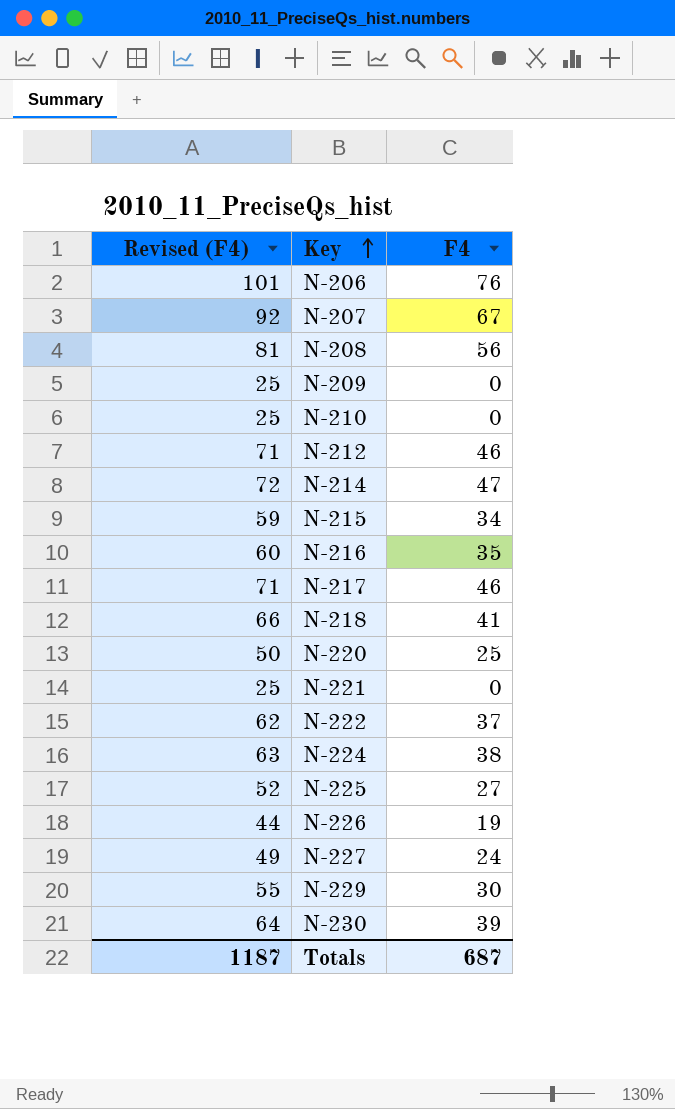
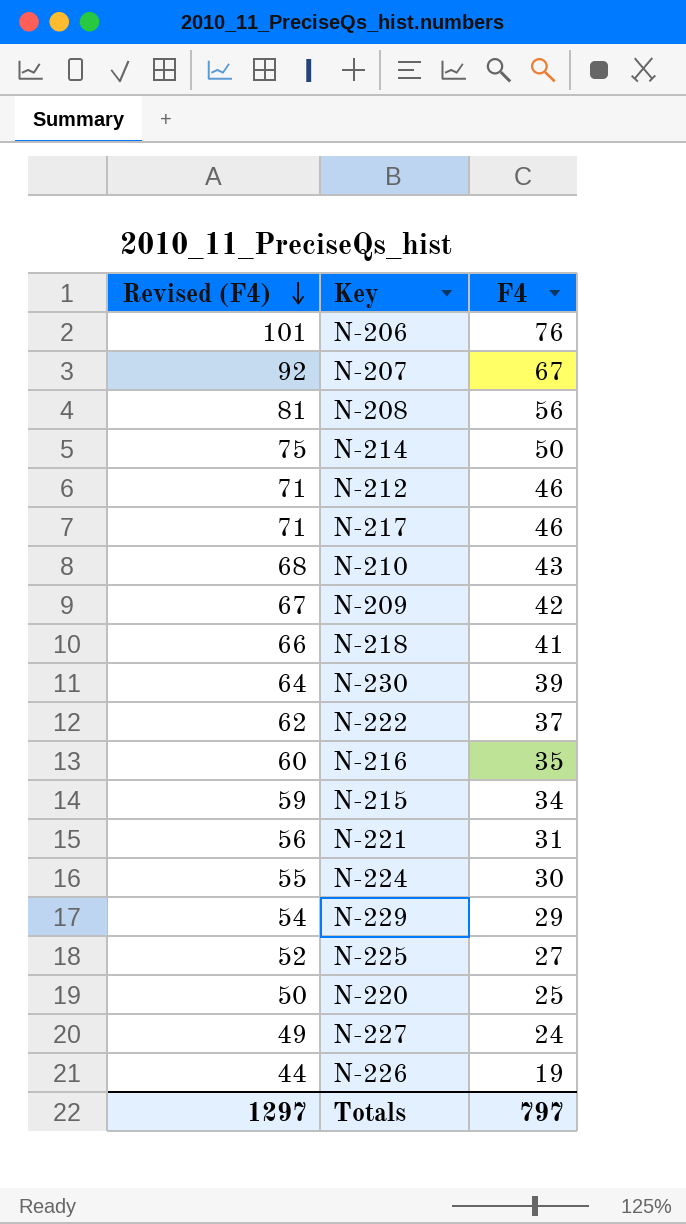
row order: Key ascending -> Revised (F4) descending
N-214 | Revised (F4): 72 -> 75
N-214 | F4: 47 -> 50
N-210 | Revised (F4): 25 -> 68
N-210 | F4: 0 -> 43
N-209 | Revised (F4): 25 -> 67
N-209 | F4: 0 -> 42
N-221 | Revised (F4): 25 -> 56
N-221 | F4: 0 -> 31
N-224 | Revised (F4): 63 -> 55
N-224 | F4: 38 -> 30
N-229 | Revised (F4): 55 -> 54
N-229 | F4: 30 -> 29
Totals | Revised (F4): 1187 -> 1297
Totals | F4: 687 -> 797

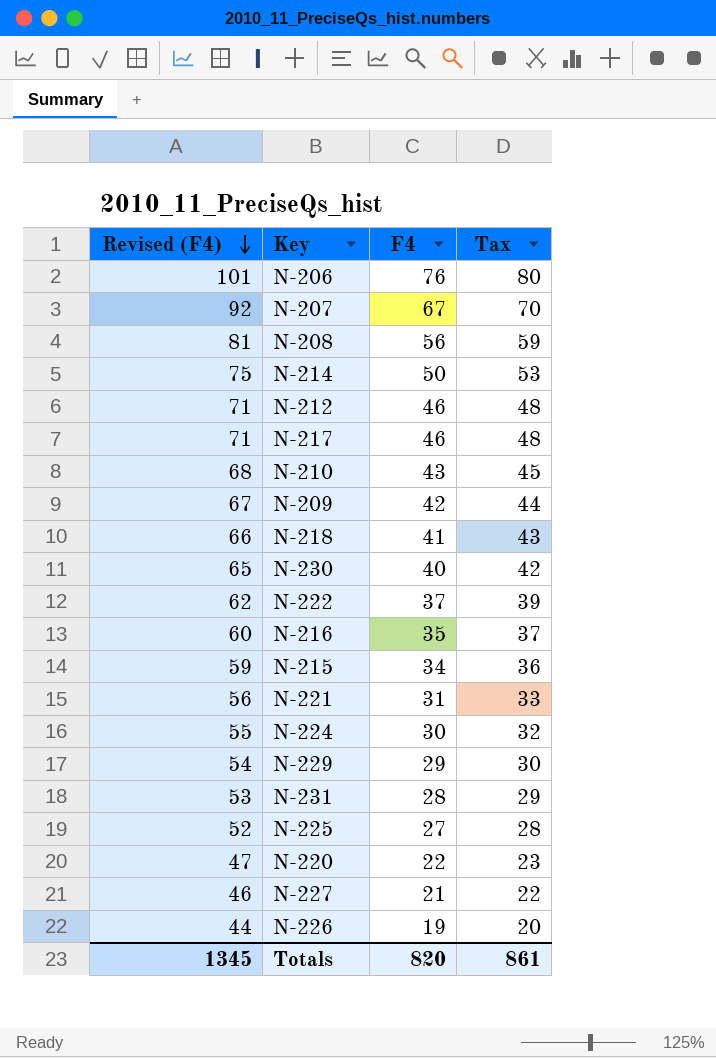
column Tax | formula: none -> [F4] * 1.05
N-230 | Revised (F4): 64 -> 65
N-230 | F4: 39 -> 40
row N-231: none -> 53 | 28 | 29
N-220 | Revised (F4): 50 -> 47
N-220 | F4: 25 -> 22
N-227 | Revised (F4): 49 -> 46
N-227 | F4: 24 -> 21
Totals | Revised (F4): 1297 -> 1345
Totals | F4: 797 -> 820

